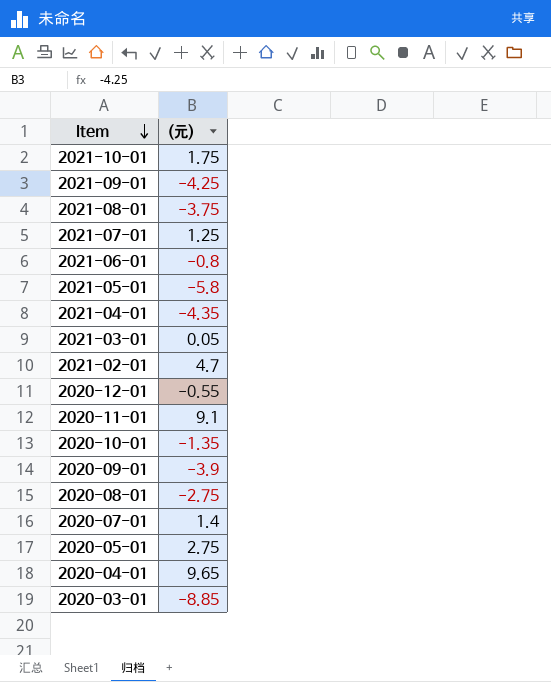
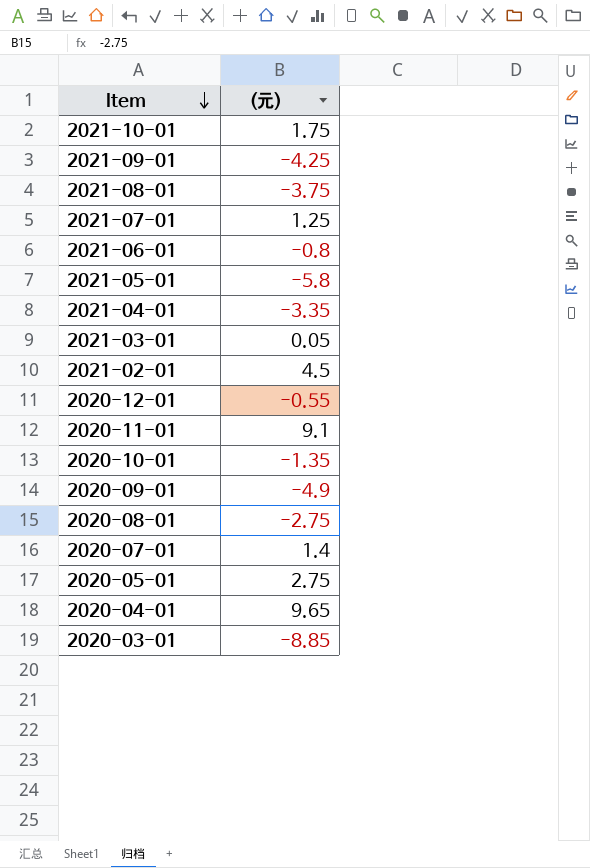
2021-04-01 | (元): -4.35 -> -3.35
2021-02-01 | (元): 4.7 -> 4.5
2020-09-01 | (元): -3.9 -> -4.9

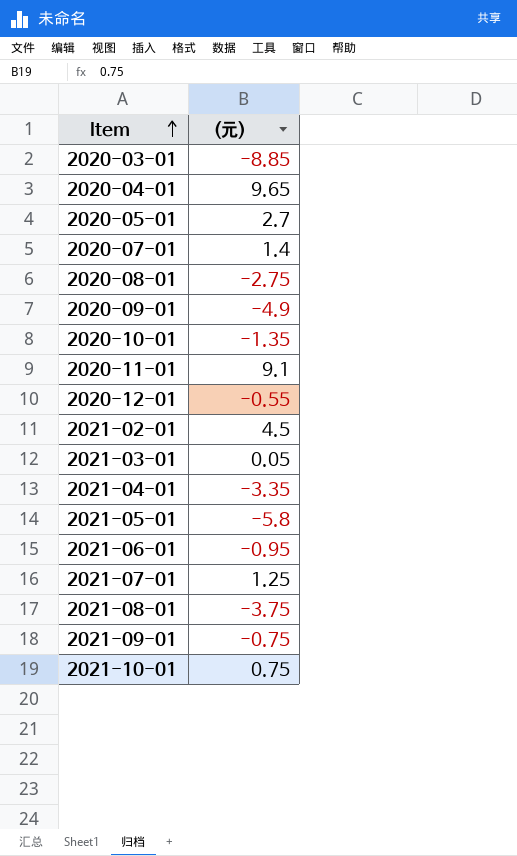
row order: Item descending -> Item ascending
2020-05-01 | (元): 2.75 -> 2.7
2021-06-01 | (元): -0.8 -> -0.95
2021-09-01 | (元): -4.25 -> -0.75
2021-10-01 | (元): 1.75 -> 0.75

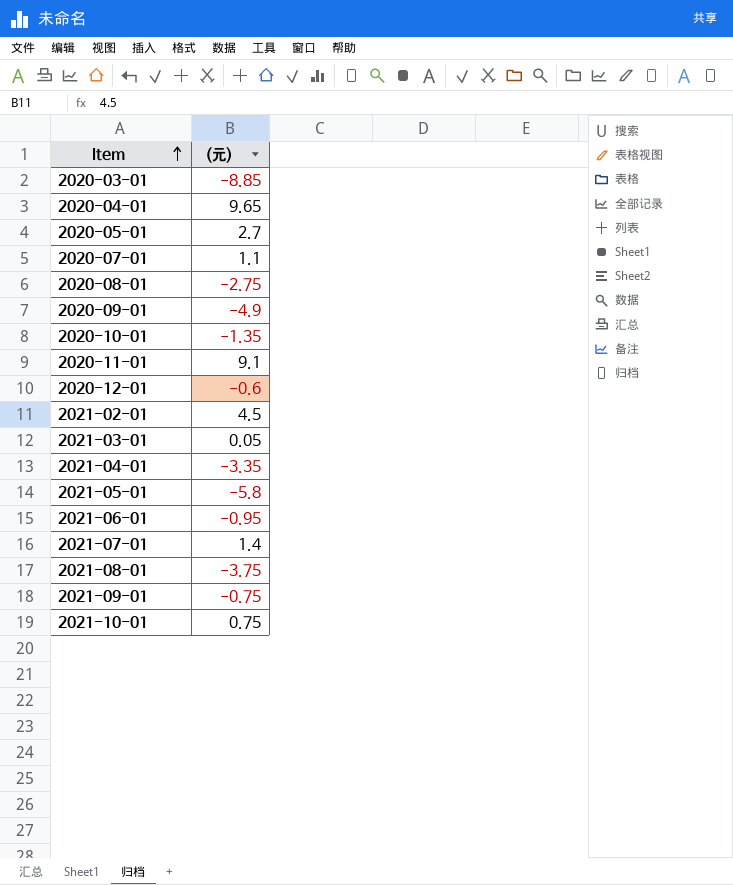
2020-07-01 | (元): 1.4 -> 1.1
2020-12-01 | (元): -0.55 -> -0.6
2021-07-01 | (元): 1.25 -> 1.4

